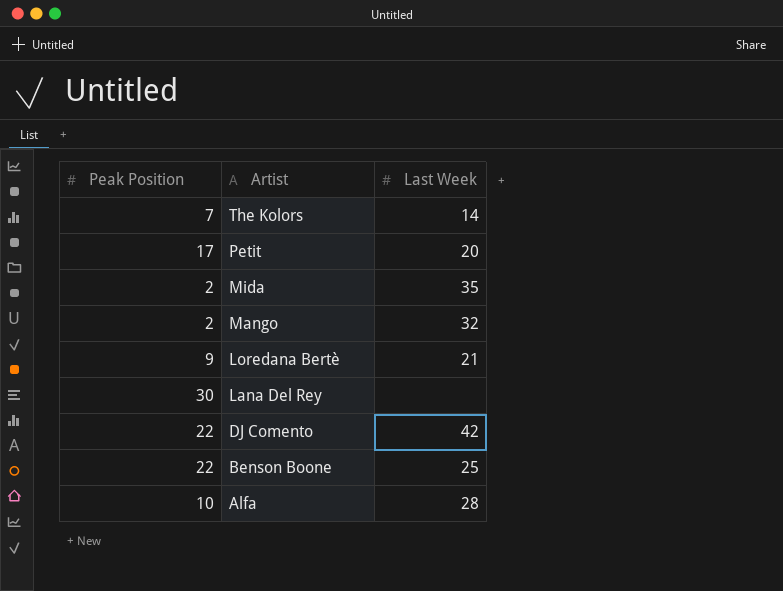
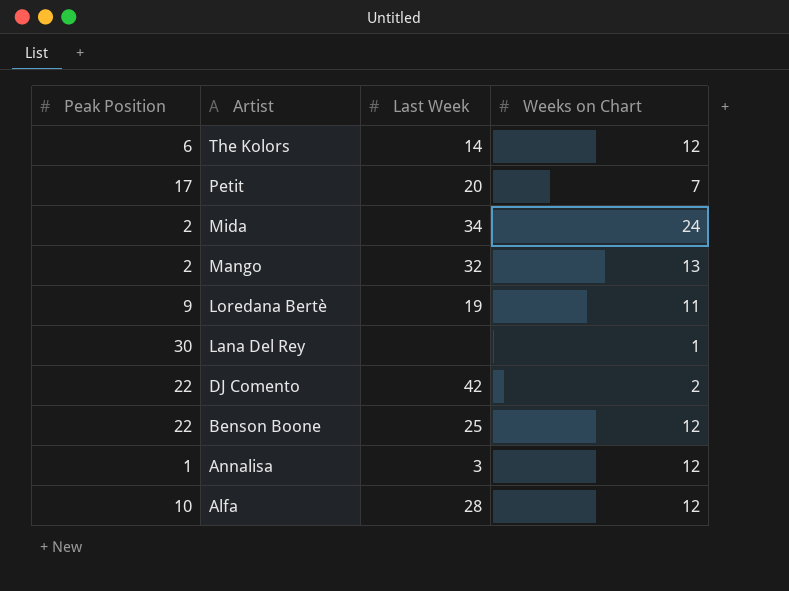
column Weeks on Chart | position: none -> 4
The Kolors | Peak Position: 7 -> 6
Mida | Last Week: 35 -> 34
Loredana Bertè | Last Week: 21 -> 19
row Annalisa: none -> 1 | 3 | 12

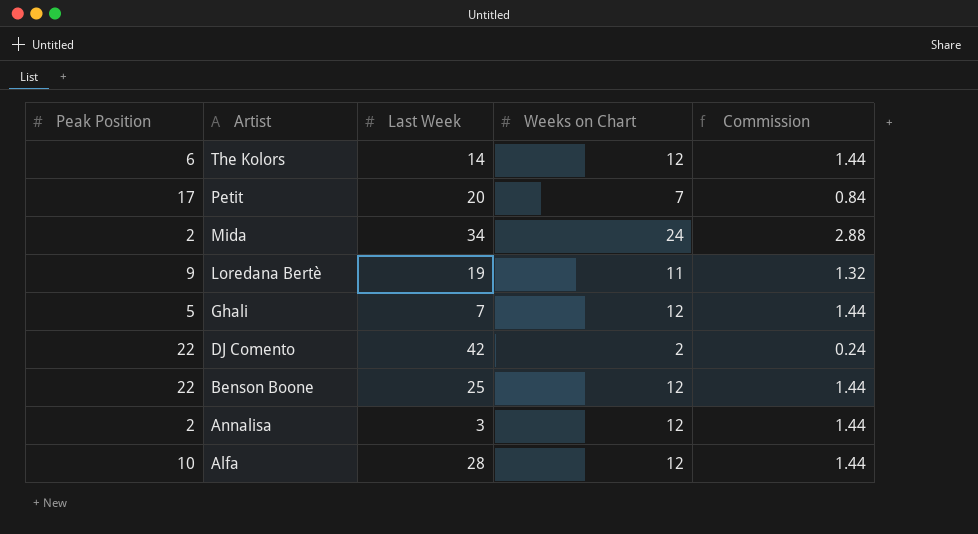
column Commission | formula: none -> [Weeks on Chart] * 0.12
row Mango: 2 | 32 | 13 -> none
row Lana Del Rey: 30 | none | 1 -> none
row Ghali: none -> 5 | 7 | 12 | 1.44
Annalisa | Peak Position: 1 -> 2

